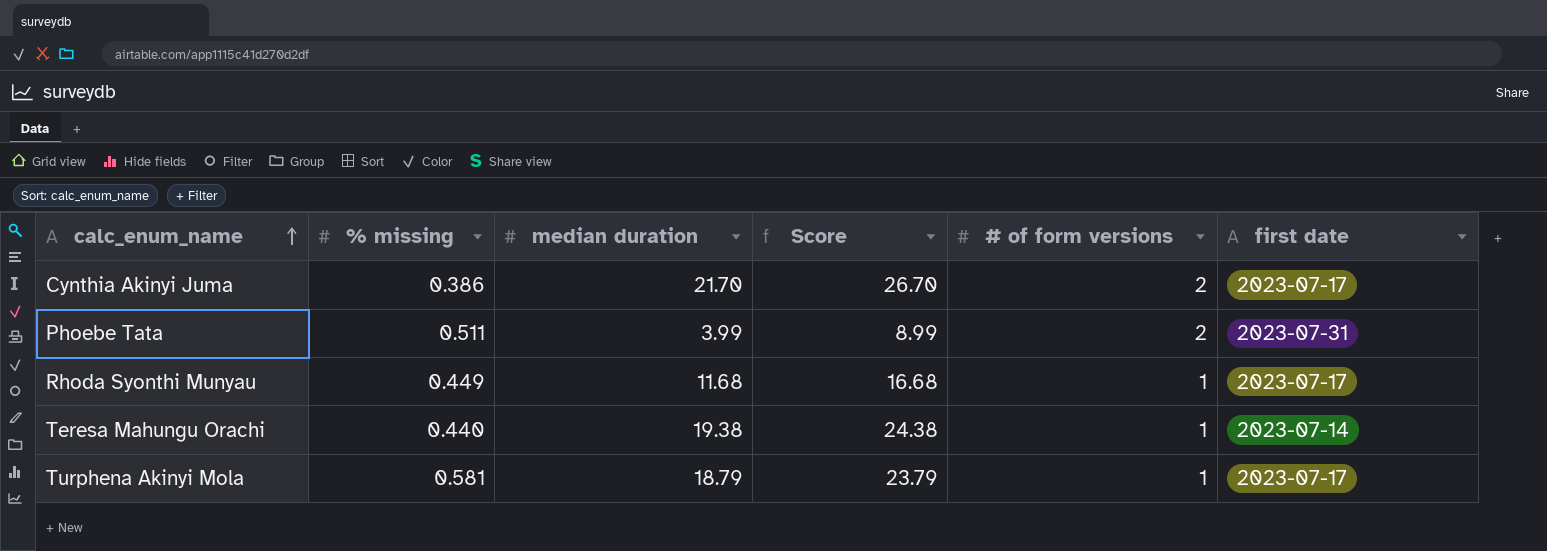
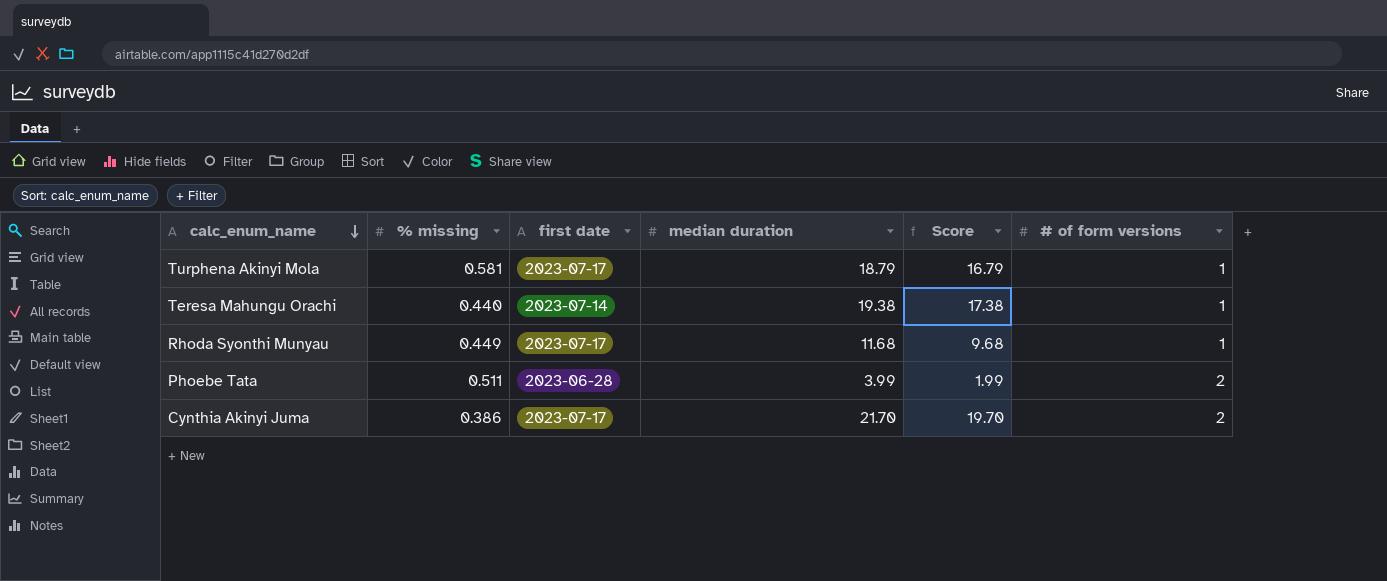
row order: calc_enum_name ascending -> calc_enum_name descending
column first date | position: 6 -> 3
column Score | formula: [median duration] + 5 -> [median duration] - 2
Phoebe Tata | first date: 2023-07-31 -> 2023-06-28

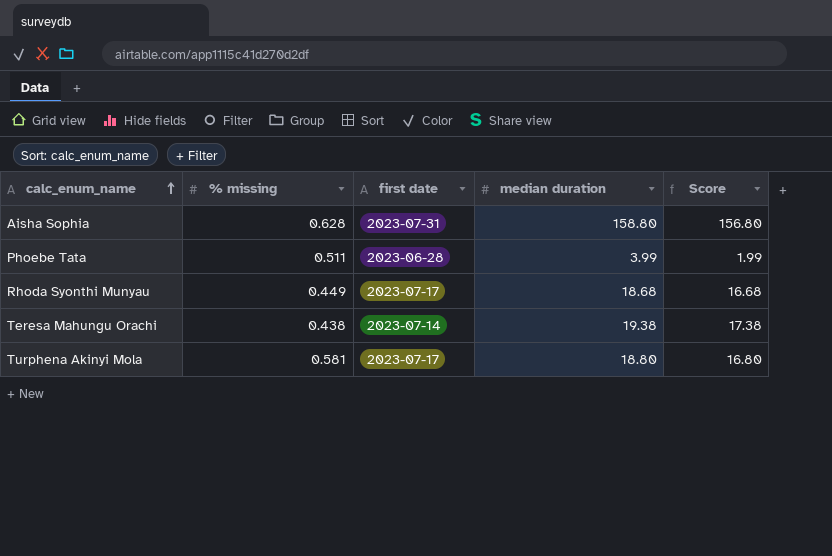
row order: calc_enum_name descending -> calc_enum_name ascending
column # of form versions | position: 6 -> none
row Cynthia Akinyi Juma: 0.386 | 2023-07-17 | 21.70 | 19.70 | 2 -> none
row Aisha Sophia: none -> 0.628 | 2023-07-31 | 158.80 | 156.80
Rhoda Syonthi Munyau | median duration: 11.68 -> 18.68
Rhoda Syonthi Munyau | Score: 9.68 -> 16.68
Teresa Mahungu Orachi | % missing: 0.440 -> 0.438
Turphena Akinyi Mola | median duration: 18.79 -> 18.80
Turphena Akinyi Mola | Score: 16.79 -> 16.80

